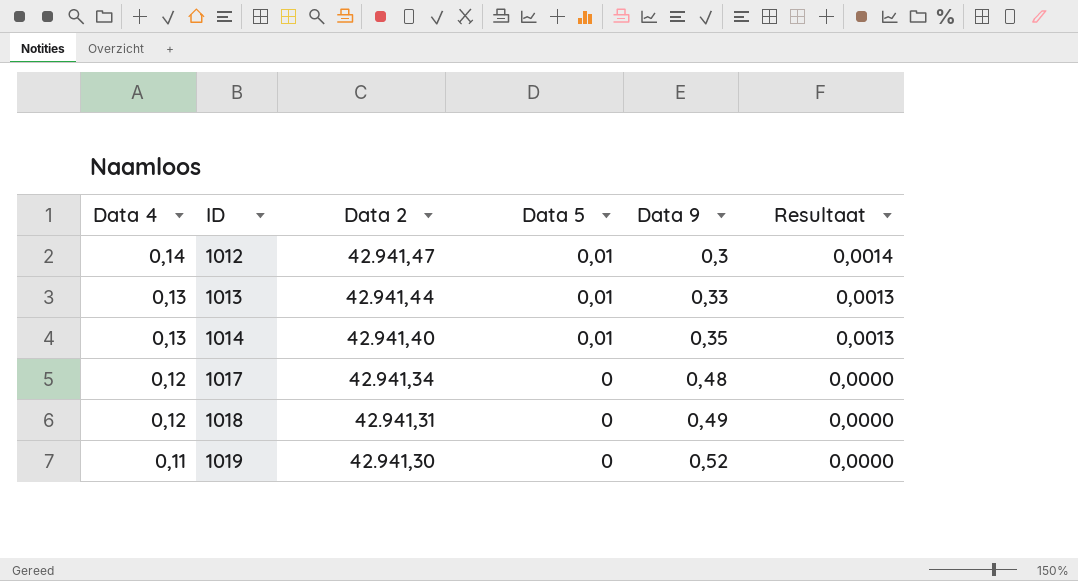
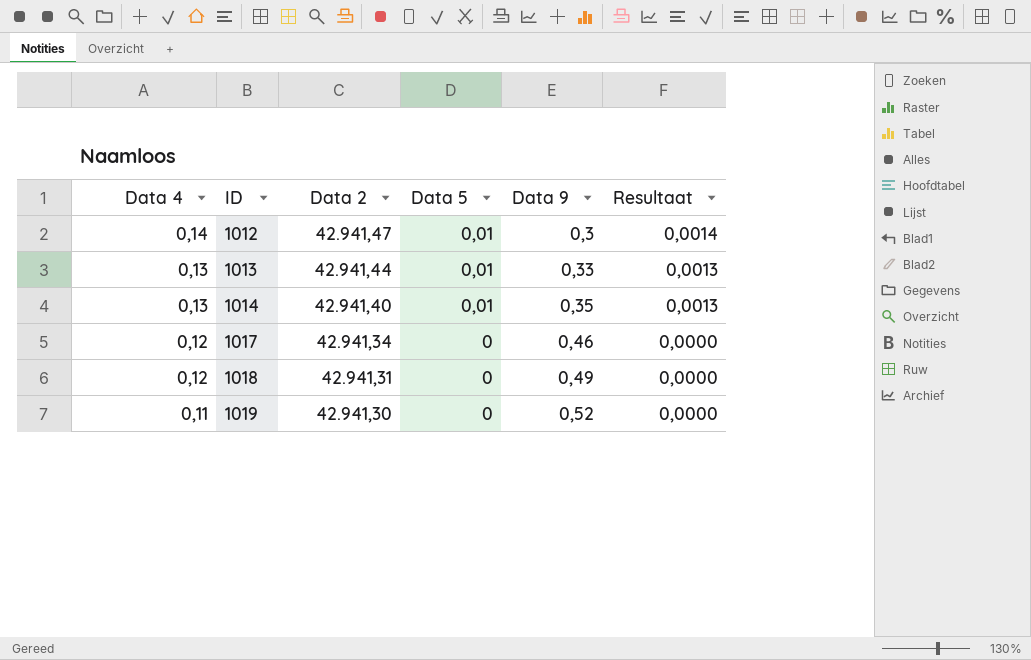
1017 | Data 9: 0,48 -> 0,46

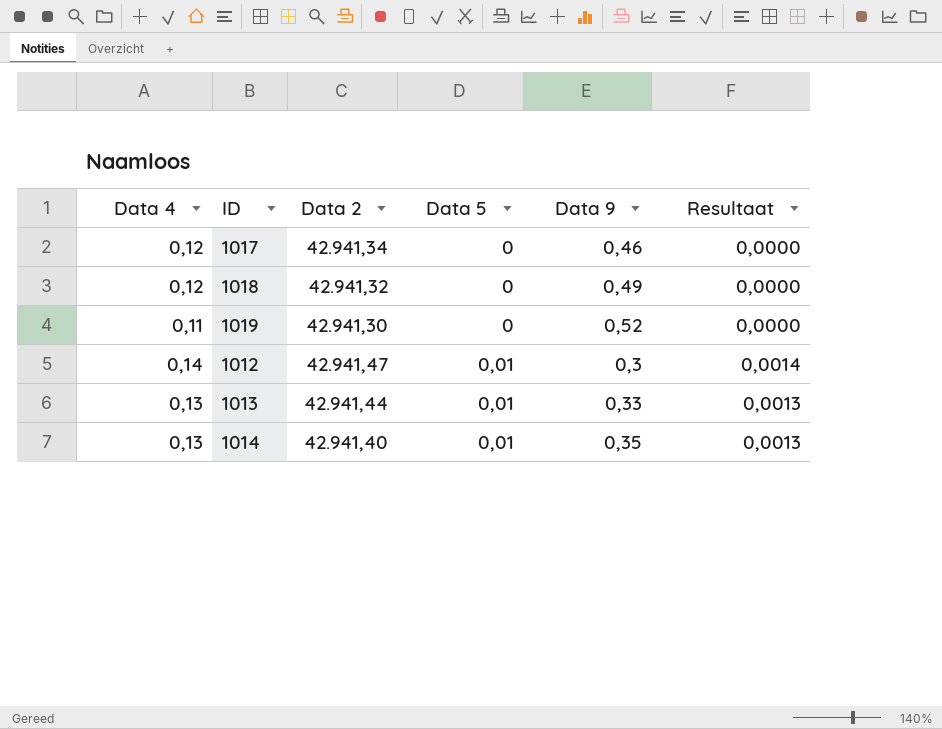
row order: Data 4 descending -> Data 5 ascending
1018 | Data 2: 42.941,31 -> 42.941,32

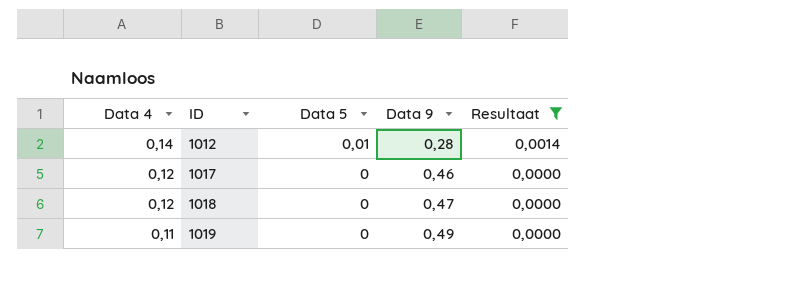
filter: none -> Resultaat != 0,0013
row order: Data 5 ascending -> Data 4 descending
column Data 2 | position: 3 -> none
1012 | Data 9: 0,3 -> 0,28
1018 | Data 9: 0,49 -> 0,47
1019 | Data 9: 0,52 -> 0,49

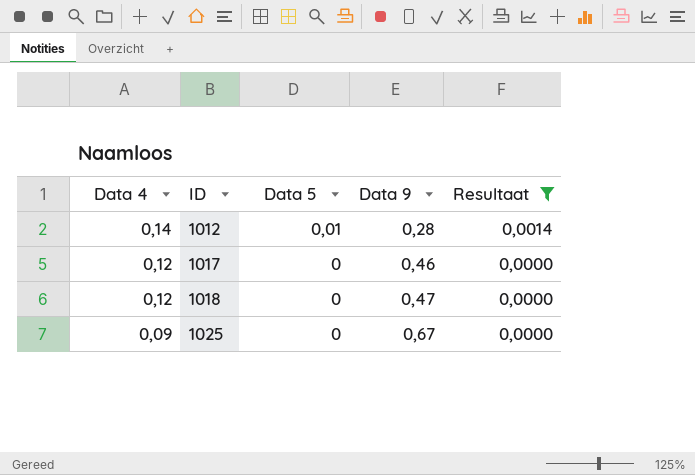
row 1019: 0,11 | 0 | 0,49 | 0,0000 -> none
row 1025: none -> 0,09 | 0 | 0,67 | 0,0000

